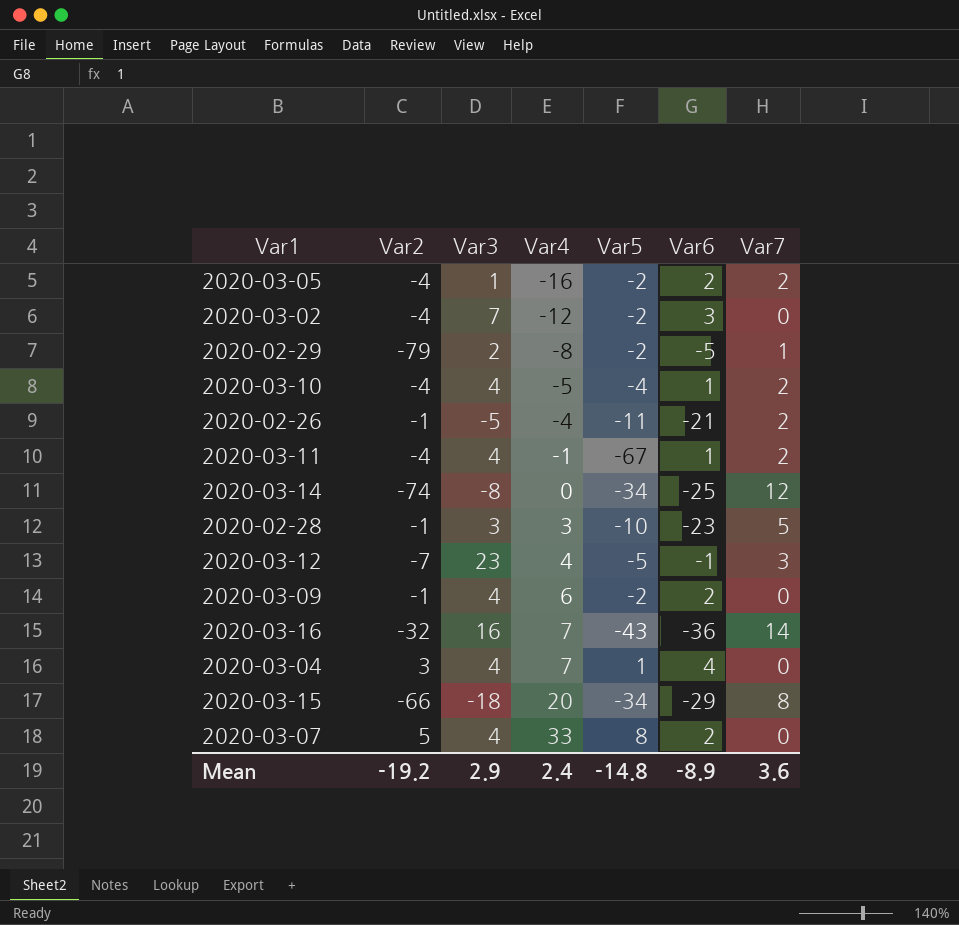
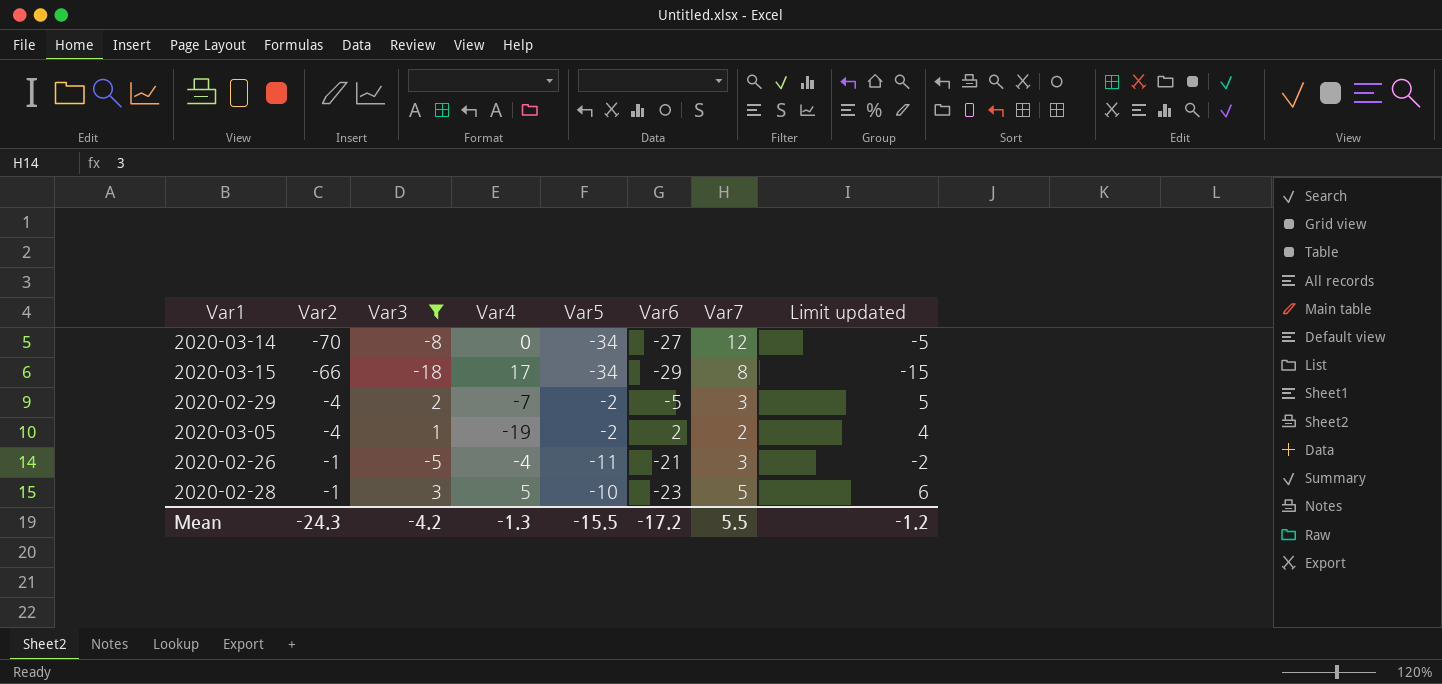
filter: none -> Var3 <= 3
row order: Var4 ascending -> Var2 ascending
column Limit updated | formula: none -> [Var3] + 3
2020-03-14 | Var2: -74 -> -70
2020-03-14 | Var6: -25 -> -27
2020-03-15 | Var4: 20 -> 17
2020-02-29 | Var2: -79 -> -4
2020-02-29 | Var4: -8 -> -7
2020-02-29 | Var7: 1 -> 3
2020-03-05 | Var4: -16 -> -19
2020-02-26 | Var7: 2 -> 3
2020-02-28 | Var4: 3 -> 5
Mean | Var2: -19.2 -> -24.3
Mean | Var3: 2.9 -> -4.2
Mean | Var4: 2.4 -> -1.3
Mean | Var5: -14.8 -> -15.5
Mean | Var6: -8.9 -> -17.2
Mean | Var7: 3.6 -> 5.5

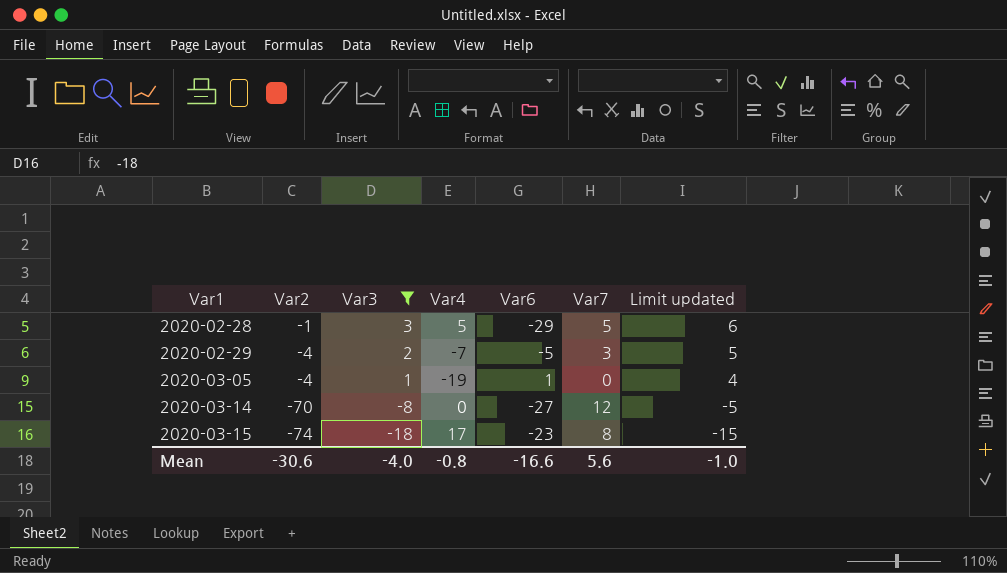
row order: Var2 ascending -> Var1 ascending
column Var5 | position: 5 -> none
row 2020-02-26: -1 | -5 | -4 | -11 | -21 | 3 | -2 -> none
2020-02-28 | Var6: -23 -> -29
2020-03-05 | Var6: 2 -> 1
2020-03-05 | Var7: 2 -> 0
2020-03-15 | Var2: -66 -> -74
2020-03-15 | Var6: -29 -> -23
Mean | Var2: -24.3 -> -30.6
Mean | Var3: -4.2 -> -4.0
Mean | Var4: -1.3 -> -0.8
Mean | Var6: -17.2 -> -16.6
Mean | Var7: 5.5 -> 5.6
Mean | Limit updated: -1.2 -> -1.0

